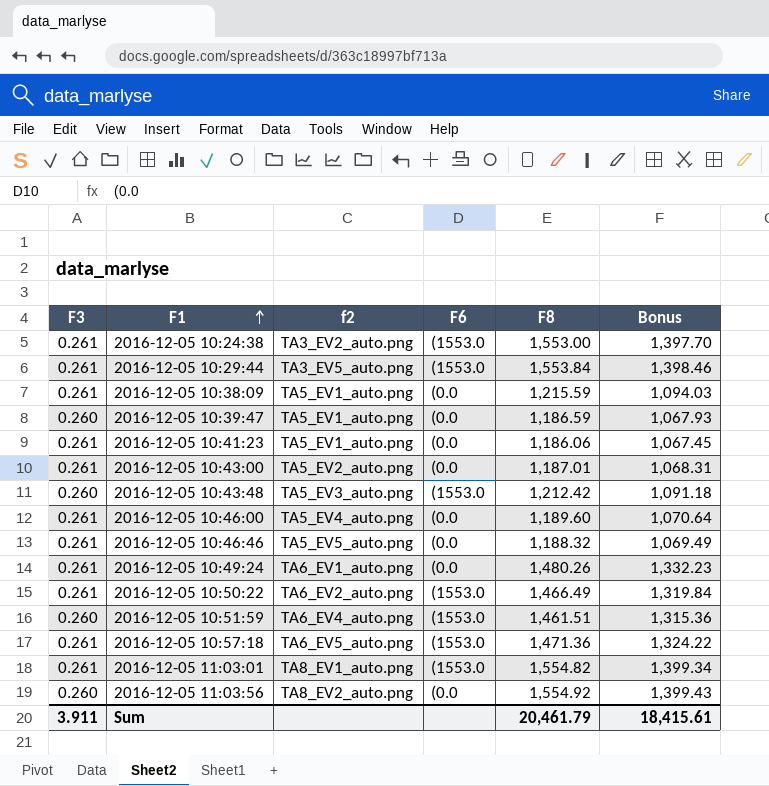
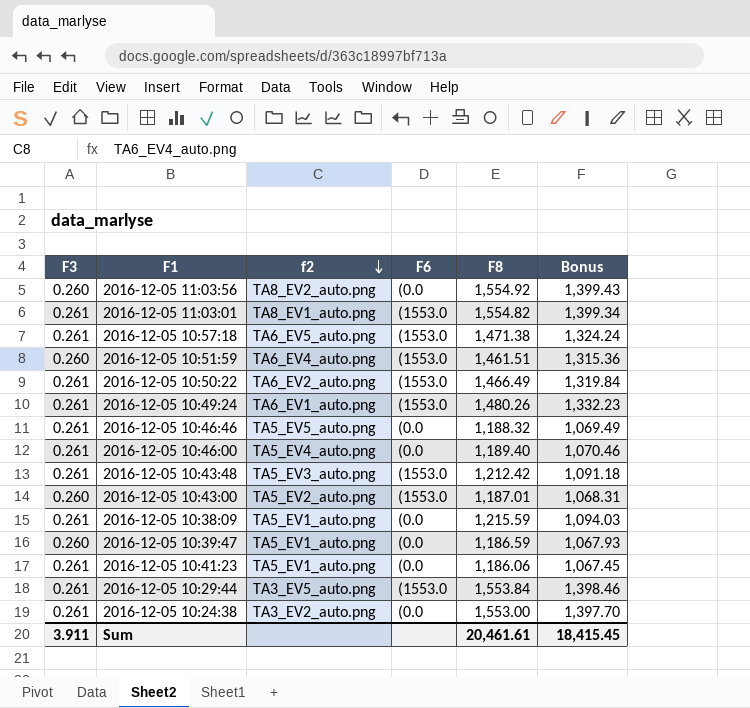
row order: F1 ascending -> f2 descending
2016-12-05 10:57:18 | F8: 1,471.36 -> 1,471.38
2016-12-05 10:57:18 | Bonus: 1,324.22 -> 1,324.24
2016-12-05 10:49:24 | F6: (0.0 -> (1553.0
2016-12-05 10:46:00 | F8: 1,189.60 -> 1,189.40
2016-12-05 10:46:00 | Bonus: 1,070.64 -> 1,070.46
2016-12-05 10:43:48 | F3: 0.260 -> 0.261
2016-12-05 10:43:00 | F3: 0.261 -> 0.260
2016-12-05 10:43:00 | F6: (0.0 -> (1553.0
2016-12-05 10:24:38 | F6: (1553.0 -> (0.0
Sum | F8: 20,461.79 -> 20,461.61
Sum | Bonus: 18,415.61 -> 18,415.45

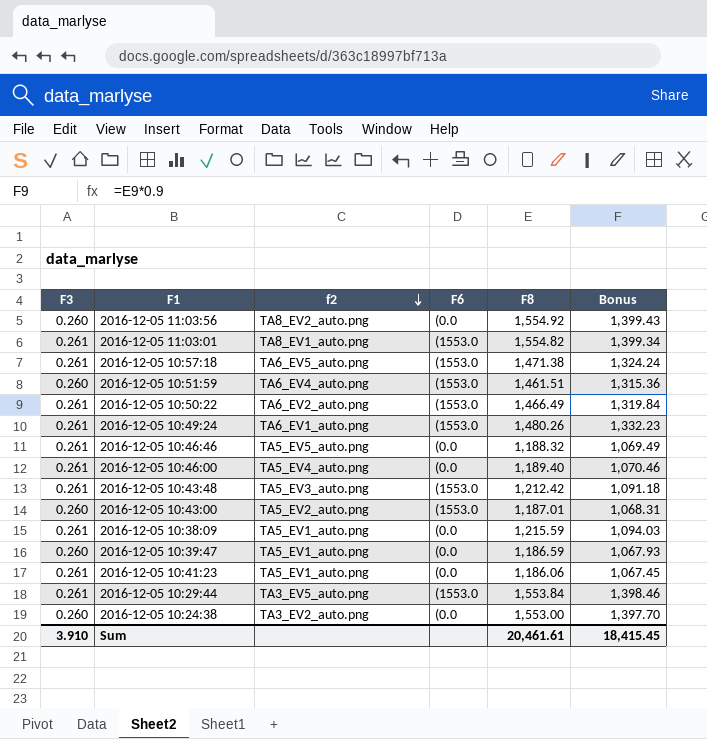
2016-12-05 10:24:38 | F3: 0.261 -> 0.260
Sum | F3: 3.911 -> 3.910

